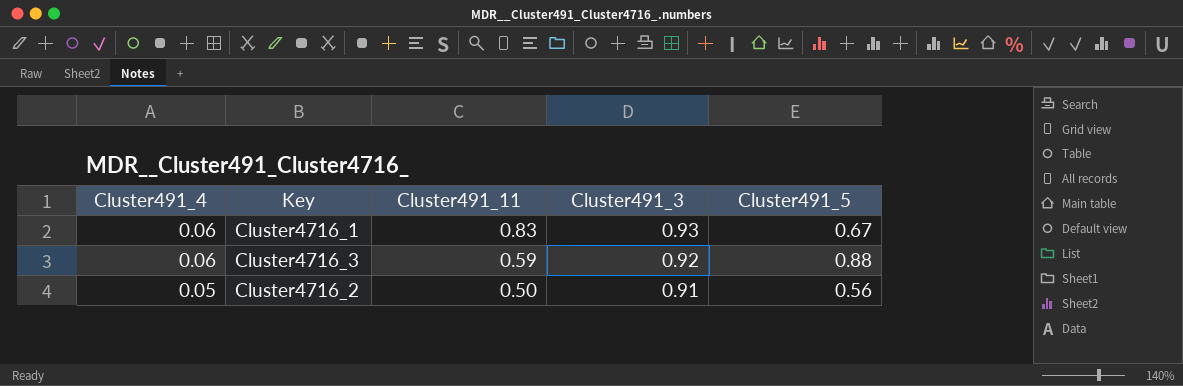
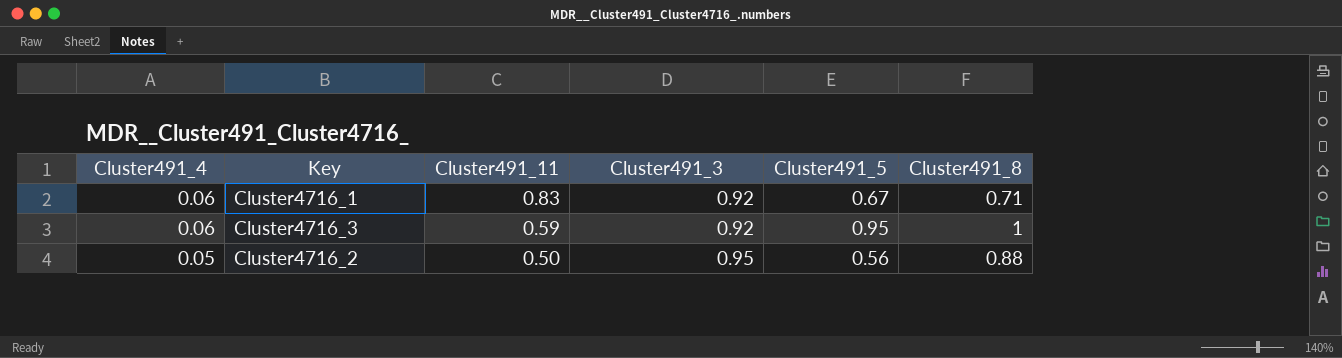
column Cluster491_8 | position: none -> 6
Cluster4716_1 | Cluster491_3: 0.93 -> 0.92
Cluster4716_3 | Cluster491_5: 0.88 -> 0.95
Cluster4716_2 | Cluster491_3: 0.91 -> 0.95

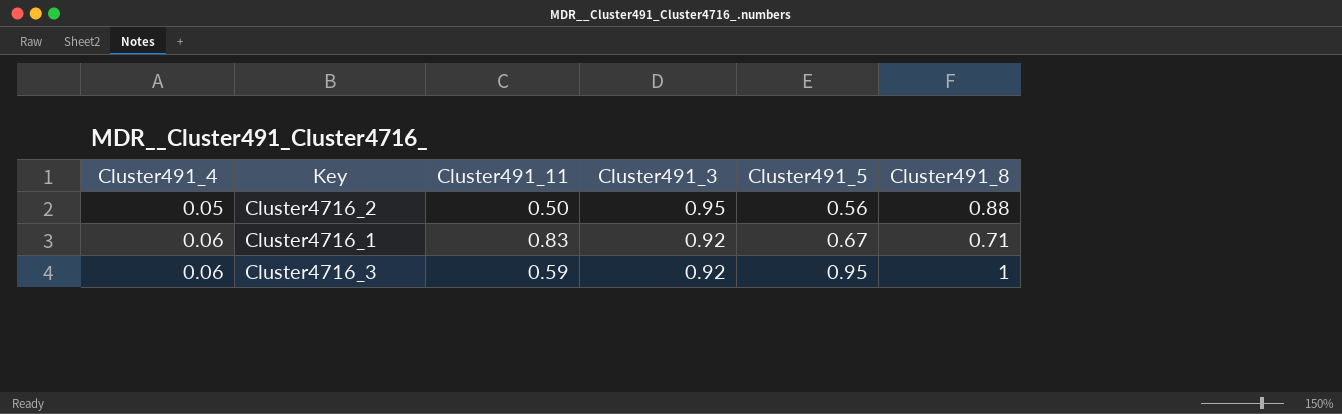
row order: Cluster491_4 descending -> Cluster491_4 ascending

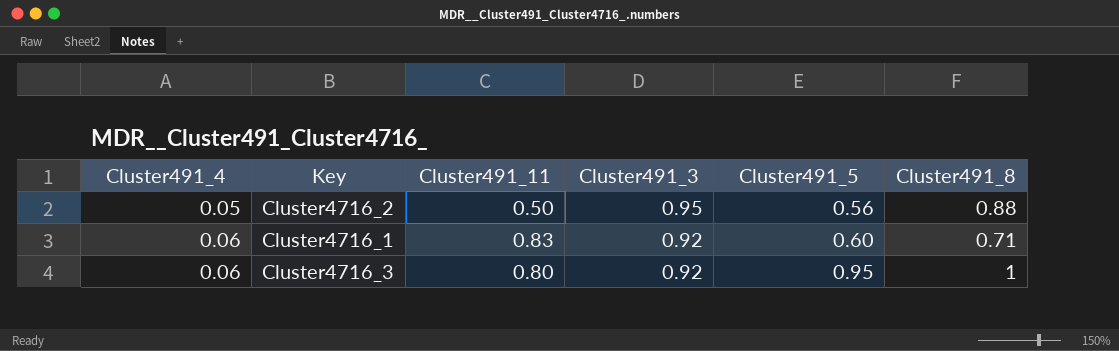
Cluster4716_1 | Cluster491_5: 0.67 -> 0.60
Cluster4716_3 | Cluster491_11: 0.59 -> 0.80

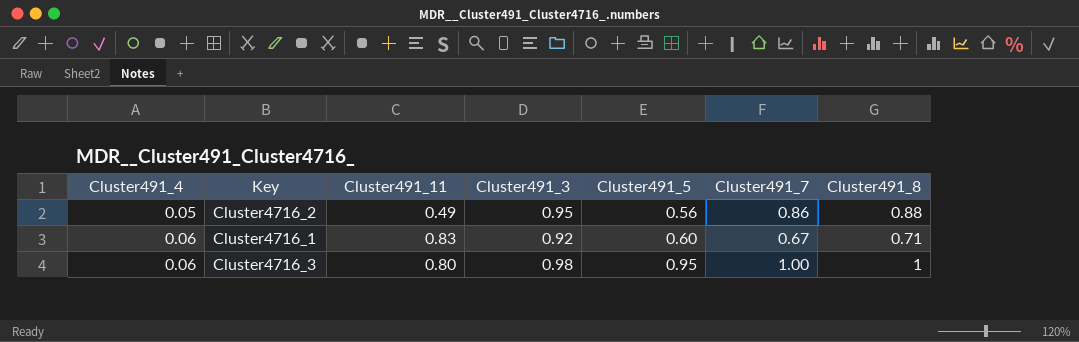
column Cluster491_7 | position: none -> 6
Cluster4716_2 | Cluster491_11: 0.50 -> 0.49
Cluster4716_3 | Cluster491_3: 0.92 -> 0.98

